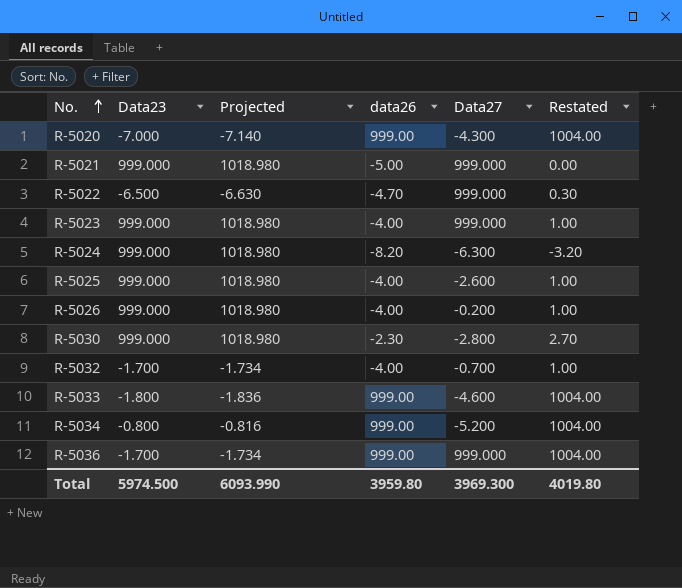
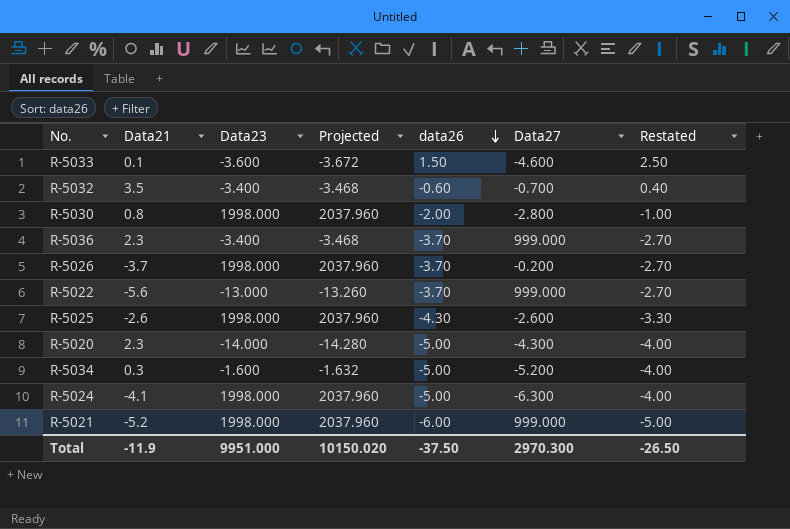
row order: No. ascending -> data26 descending
column Data21 | position: none -> 2
column Restated | formula: [data26] + 5 -> [data26] + 1
row R-5023: 999.000 | 1018.980 | -4.00 | 999.000 | 1.00 -> none
R-5033 | Data23: -1.800 -> -3.600
R-5033 | Projected: -1.836 -> -3.672
R-5033 | data26: 999.00 -> 1.50
R-5032 | Data23: -1.700 -> -3.400
R-5032 | Projected: -1.734 -> -3.468
R-5032 | data26: -4.00 -> -0.60
R-5030 | Data23: 999.000 -> 1998.000
R-5030 | Projected: 1018.980 -> 2037.960
R-5030 | data26: -2.30 -> -2.00
R-5036 | Data23: -1.700 -> -3.400
R-5036 | Projected: -1.734 -> -3.468
R-5036 | data26: 999.00 -> -3.70
R-5026 | Data23: 999.000 -> 1998.000
R-5026 | Projected: 1018.980 -> 2037.960
R-5026 | data26: -4.00 -> -3.70
R-5022 | Data23: -6.500 -> -13.000
R-5022 | Projected: -6.630 -> -13.260
R-5022 | data26: -4.70 -> -3.70
R-5025 | Data23: 999.000 -> 1998.000
R-5025 | Projected: 1018.980 -> 2037.960
R-5025 | data26: -4.00 -> -4.30
R-5020 | Data23: -7.000 -> -14.000
R-5020 | Projected: -7.140 -> -14.280
R-5020 | data26: 999.00 -> -5.00
R-5034 | Data23: -0.800 -> -1.600
R-5034 | Projected: -0.816 -> -1.632
R-5034 | data26: 999.00 -> -5.00
R-5024 | Data23: 999.000 -> 1998.000
R-5024 | Projected: 1018.980 -> 2037.960
R-5024 | data26: -8.20 -> -5.00
R-5021 | Data23: 999.000 -> 1998.000
R-5021 | Projected: 1018.980 -> 2037.960
R-5021 | data26: -5.00 -> -6.00
Total | Data23: 5974.500 -> 9951.000
Total | Projected: 6093.990 -> 10150.020
Total | data26: 3959.80 -> -37.50
Total | Data27: 3969.300 -> 2970.300
Total | Restated: 4019.80 -> -26.50

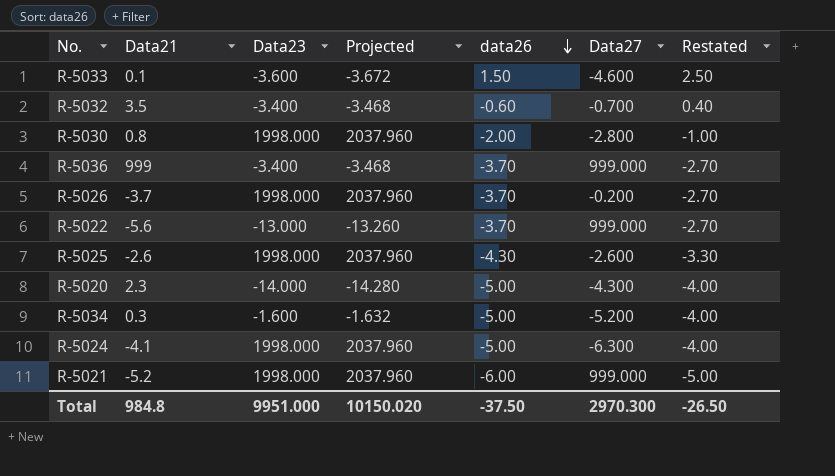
R-5036 | Data21: 2.3 -> 999
Total | Data21: -11.9 -> 984.8

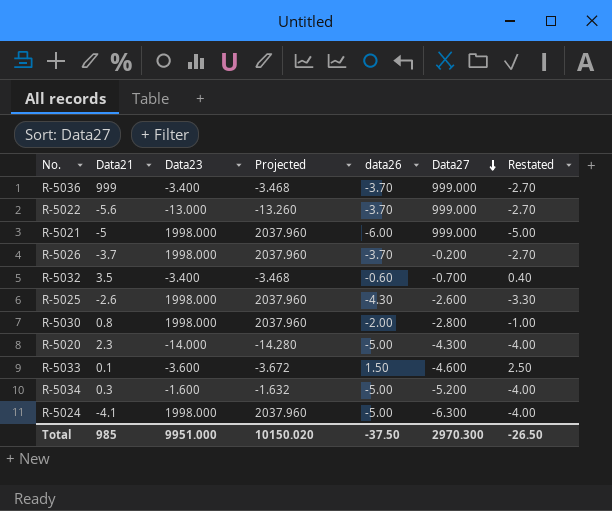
row order: data26 descending -> Data27 descending
R-5021 | Data21: -5.2 -> -5
Total | Data21: 984.8 -> 985

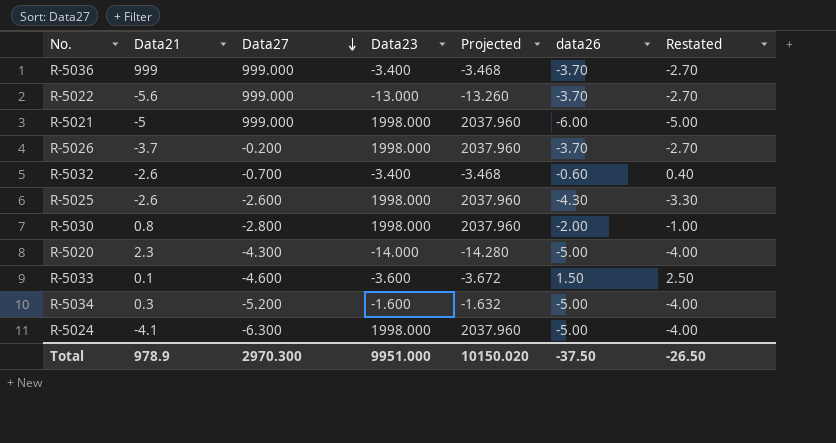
column Data27 | position: 6 -> 3
R-5032 | Data21: 3.5 -> -2.6
Total | Data21: 985 -> 978.9

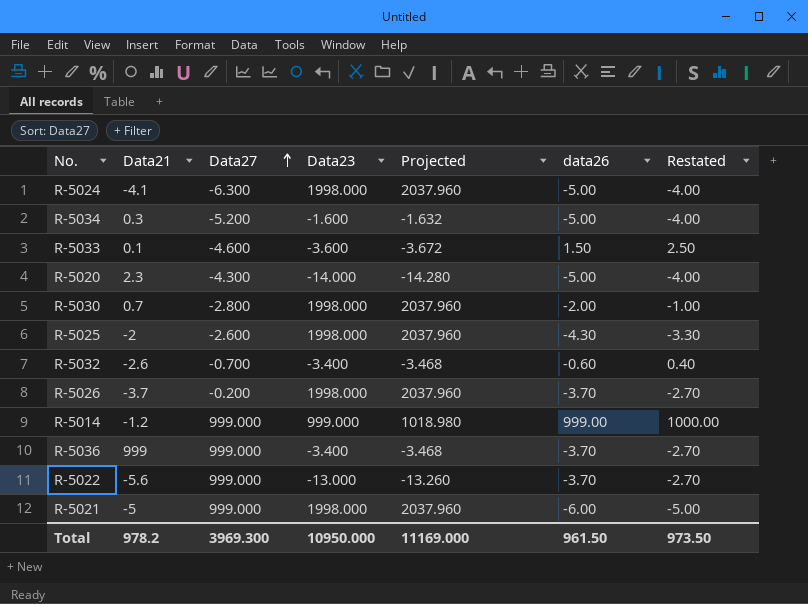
row order: Data27 descending -> Data27 ascending
R-5030 | Data21: 0.8 -> 0.7
R-5025 | Data21: -2.6 -> -2
row R-5014: none -> -1.2 | 999.000 | 999.000 | 1018.980 | 999.00 | 1000.00
Total | Data21: 978.9 -> 978.2
Total | Data27: 2970.300 -> 3969.300
Total | Data23: 9951.000 -> 10950.000
Total | Projected: 10150.020 -> 11169.000
Total | data26: -37.50 -> 961.50
Total | Restated: -26.50 -> 973.50

